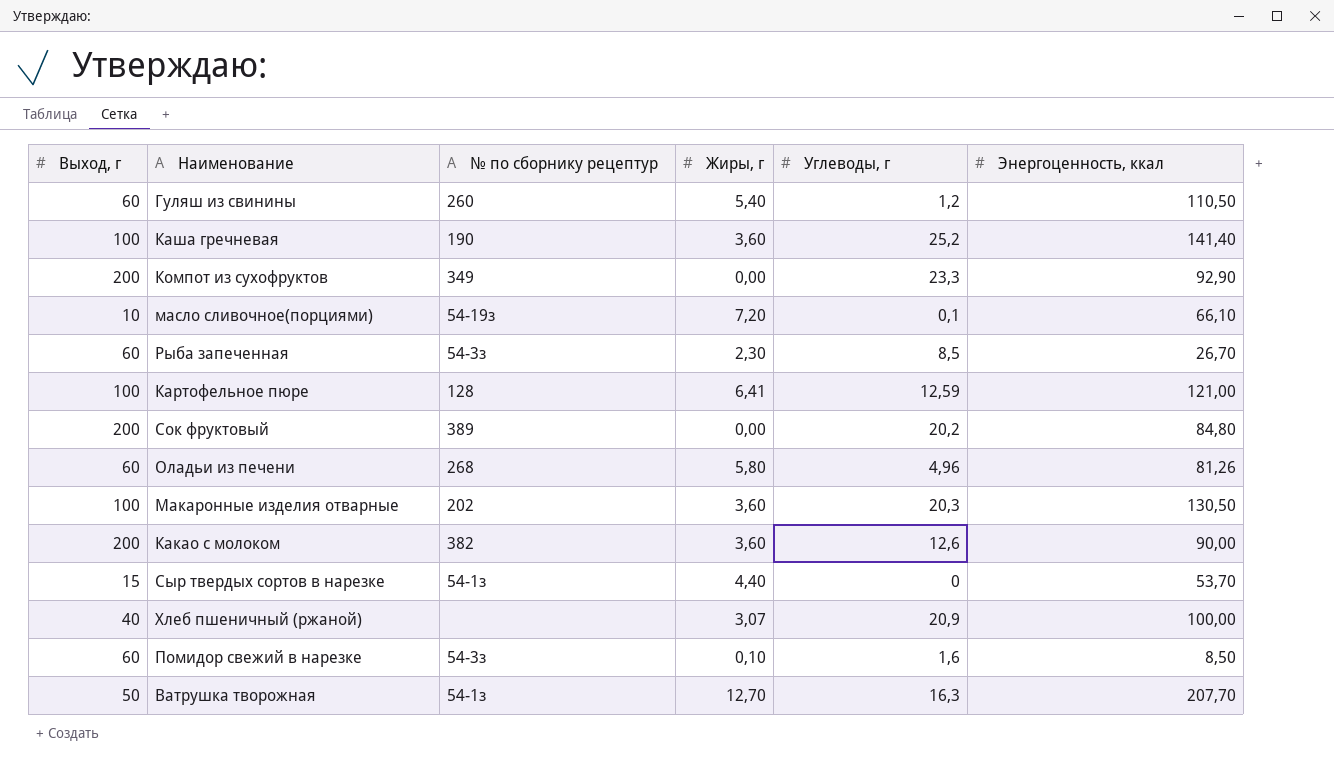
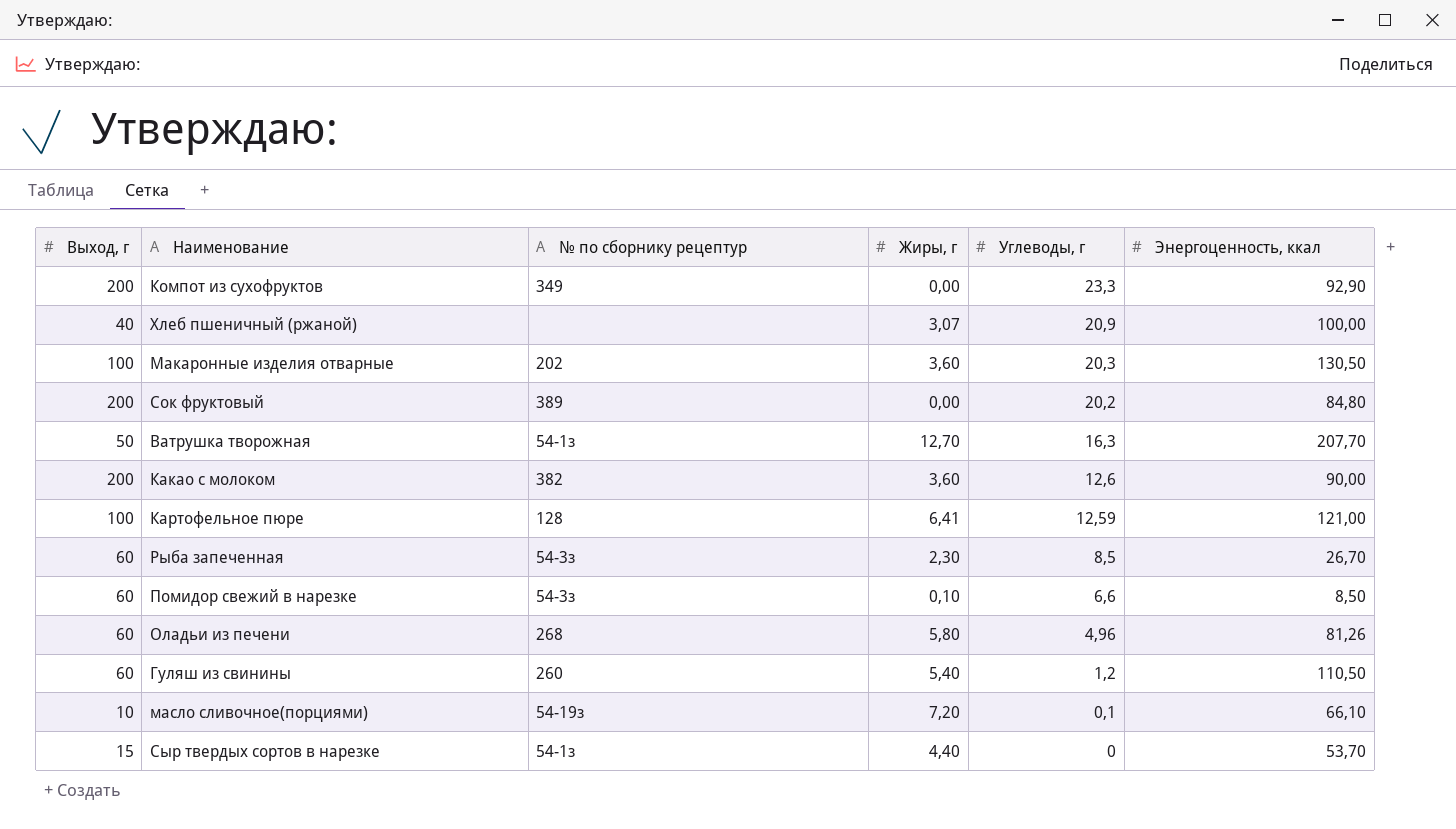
row order: none -> Углеводы, г descending
row Каша гречневая: 100 | 190 | 3,60 | 25,2 | 141,40 -> none
Помидор свежий в нарезке | Углеводы, г: 1,6 -> 6,6

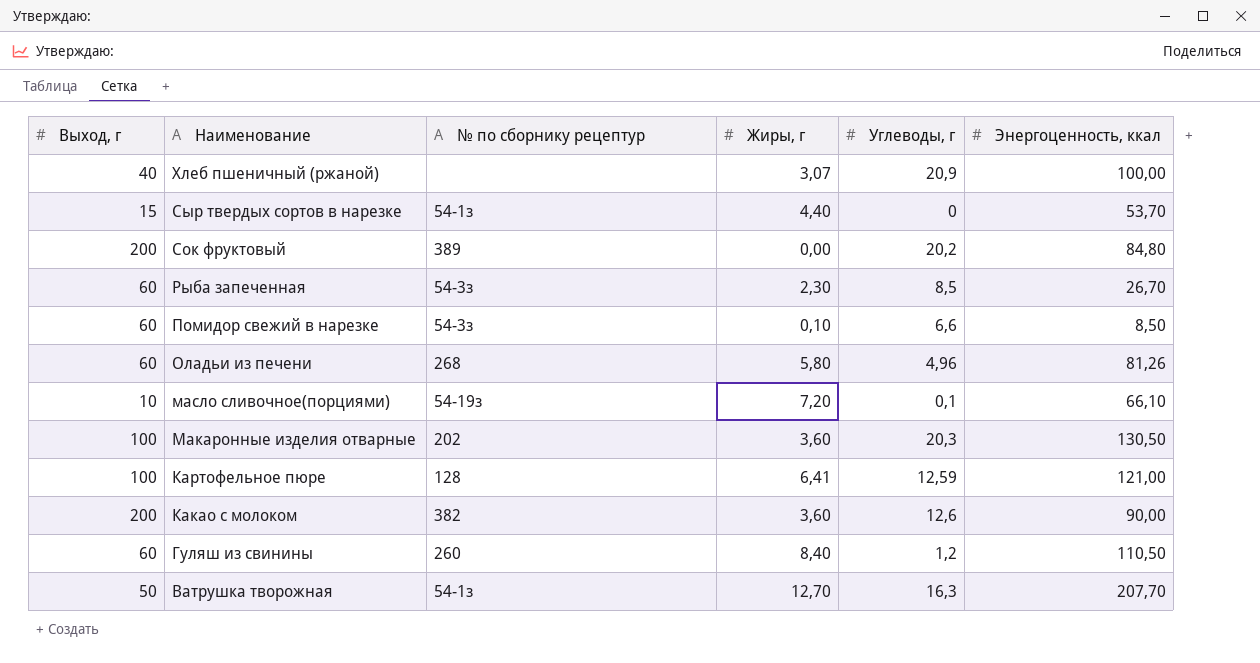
row order: Углеводы, г descending -> Наименование descending
row Компот из сухофруктов: 200 | 349 | 0,00 | 23,3 | 92,90 -> none
Гуляш из свинины | Жиры, г: 5,40 -> 8,40

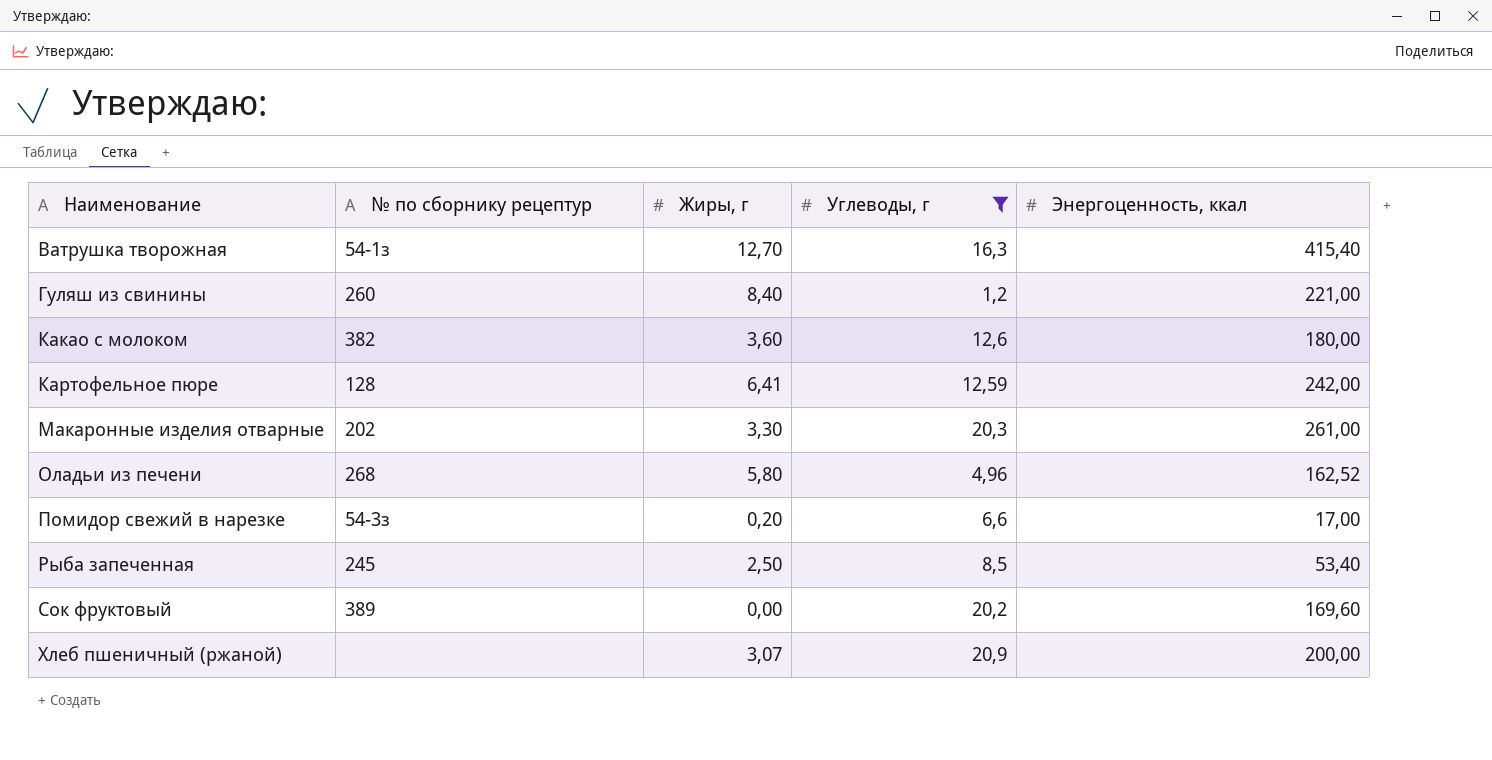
filter: none -> Углеводы, г >= 1,2
row order: Наименование descending -> Наименование ascending
column Выход, г | position: 1 -> none
Ватрушка творожная | Энергоценность, ккал: 207,70 -> 415,40
Гуляш из свинины | Энергоценность, ккал: 110,50 -> 221,00
Какао с молоком | Энергоценность, ккал: 90,00 -> 180,00
Картофельное пюре | Энергоценность, ккал: 121,00 -> 242,00
Макаронные изделия отварные | Жиры, г: 3,60 -> 3,30
Макаронные изделия отварные | Энергоценность, ккал: 130,50 -> 261,00
Оладьи из печени | Энергоценность, ккал: 81,26 -> 162,52
Помидор свежий в нарезке | Жиры, г: 0,10 -> 0,20
Помидор свежий в нарезке | Энергоценность, ккал: 8,50 -> 17,00
Рыба запеченная | № по сборнику рецептур: 54-3з -> 245
Рыба запеченная | Жиры, г: 2,30 -> 2,50
Рыба запеченная | Энергоценность, ккал: 26,70 -> 53,40
Сок фруктовый | Энергоценность, ккал: 84,80 -> 169,60
Хлеб пшеничный (ржаной) | Энергоценность, ккал: 100,00 -> 200,00

